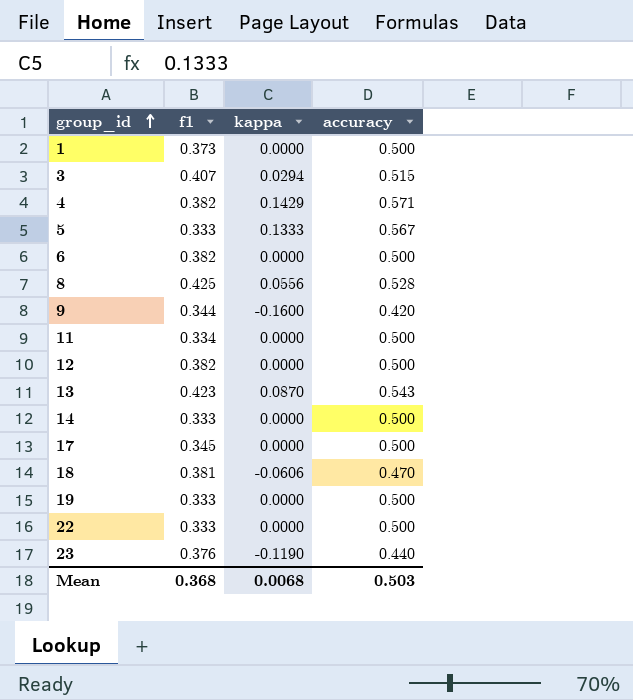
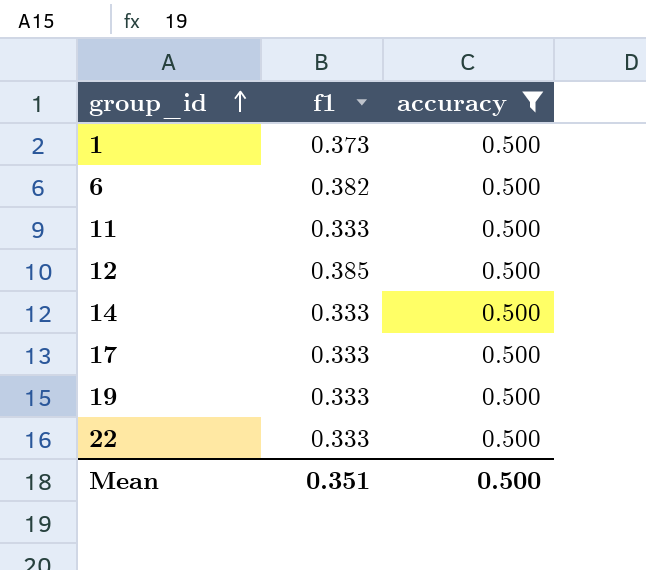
filter: none -> accuracy = 0.500
column kappa | position: 3 -> none
11 | f1: 0.334 -> 0.333
12 | f1: 0.382 -> 0.385
17 | f1: 0.345 -> 0.333
Mean | f1: 0.368 -> 0.351
Mean | accuracy: 0.503 -> 0.500

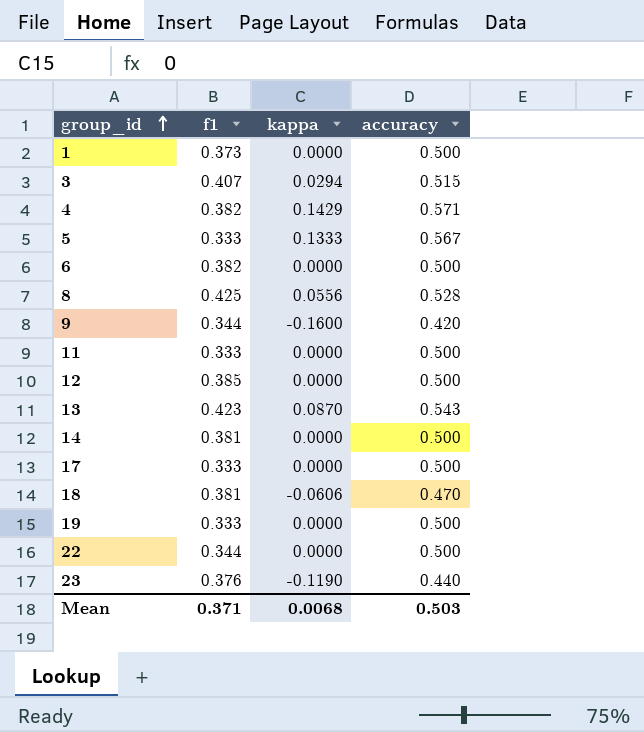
filter: accuracy = 0.500 -> none
column kappa | position: none -> 3
14 | f1: 0.333 -> 0.381
22 | f1: 0.333 -> 0.344
Mean | f1: 0.351 -> 0.371
Mean | accuracy: 0.500 -> 0.503

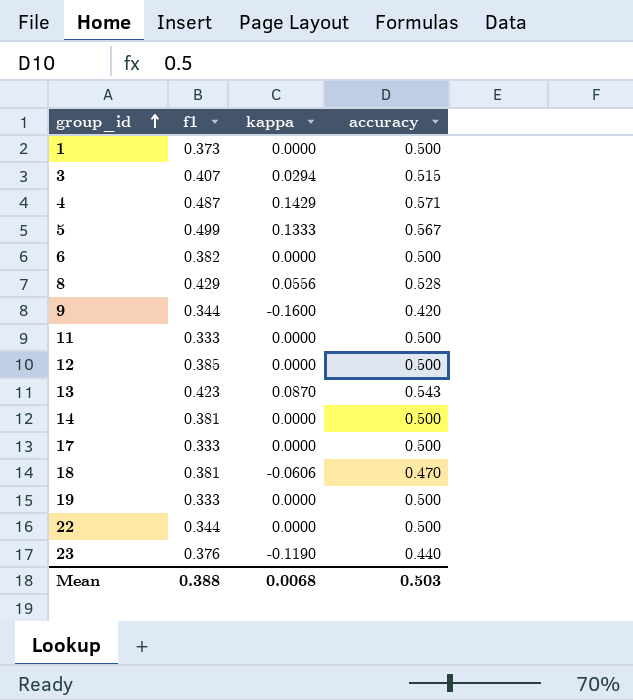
4 | f1: 0.382 -> 0.487
5 | f1: 0.333 -> 0.499
8 | f1: 0.425 -> 0.429
Mean | f1: 0.371 -> 0.388

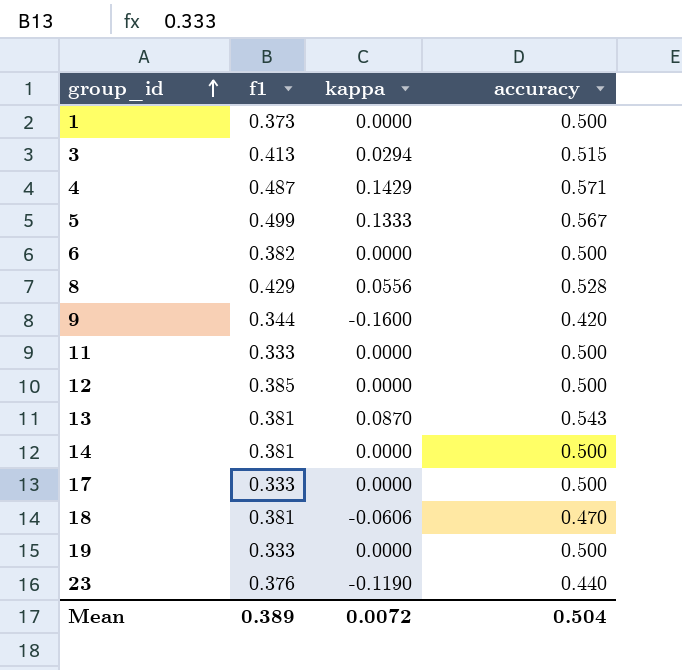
row 22: 0.344 | 0.0000 | 0.500 -> none
3 | f1: 0.407 -> 0.413
13 | f1: 0.423 -> 0.381
Mean | f1: 0.388 -> 0.389
Mean | kappa: 0.0068 -> 0.0072
Mean | accuracy: 0.503 -> 0.504

